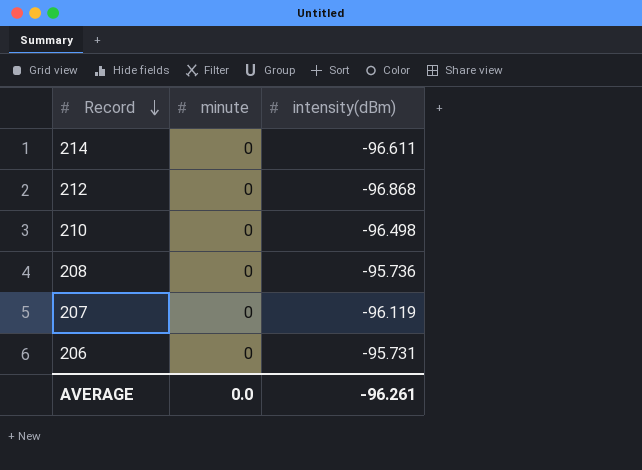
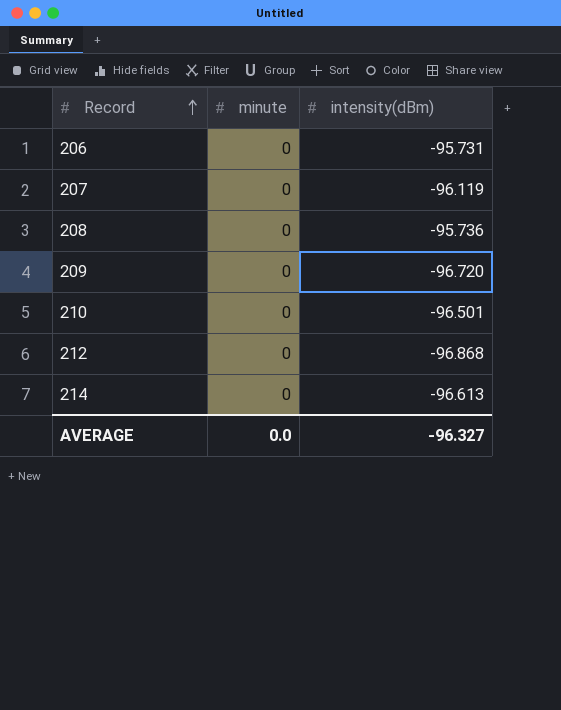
row order: Record descending -> Record ascending
row 209: none -> 0 | -96.720
210 | intensity(dBm): -96.498 -> -96.501
214 | intensity(dBm): -96.611 -> -96.613
AVERAGE | intensity(dBm): -96.261 -> -96.327

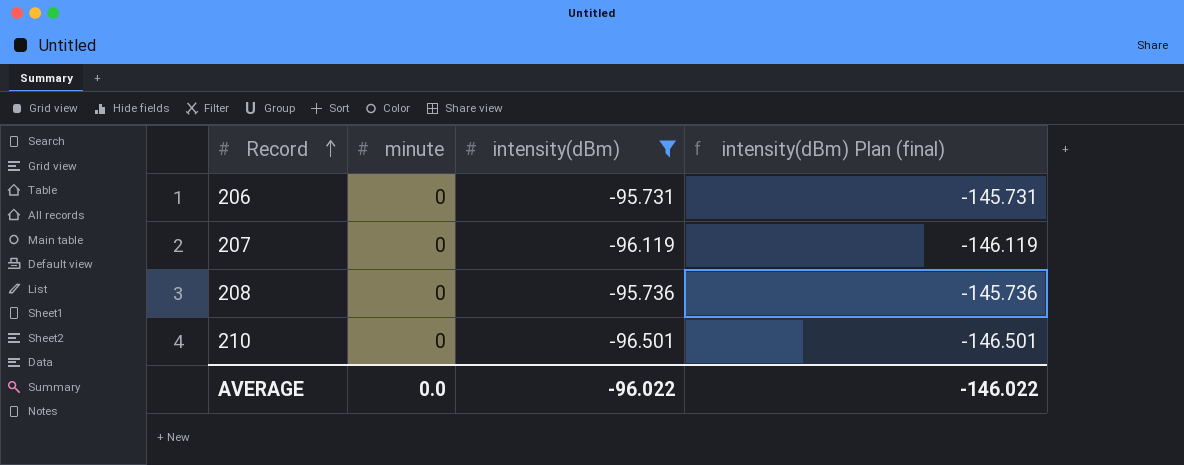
filter: none -> intensity(dBm) >= -96.501
column intensity(dBm) Plan (final) | formula: none -> [intensity(dBm)] - 50
AVERAGE | intensity(dBm): -96.327 -> -96.022

